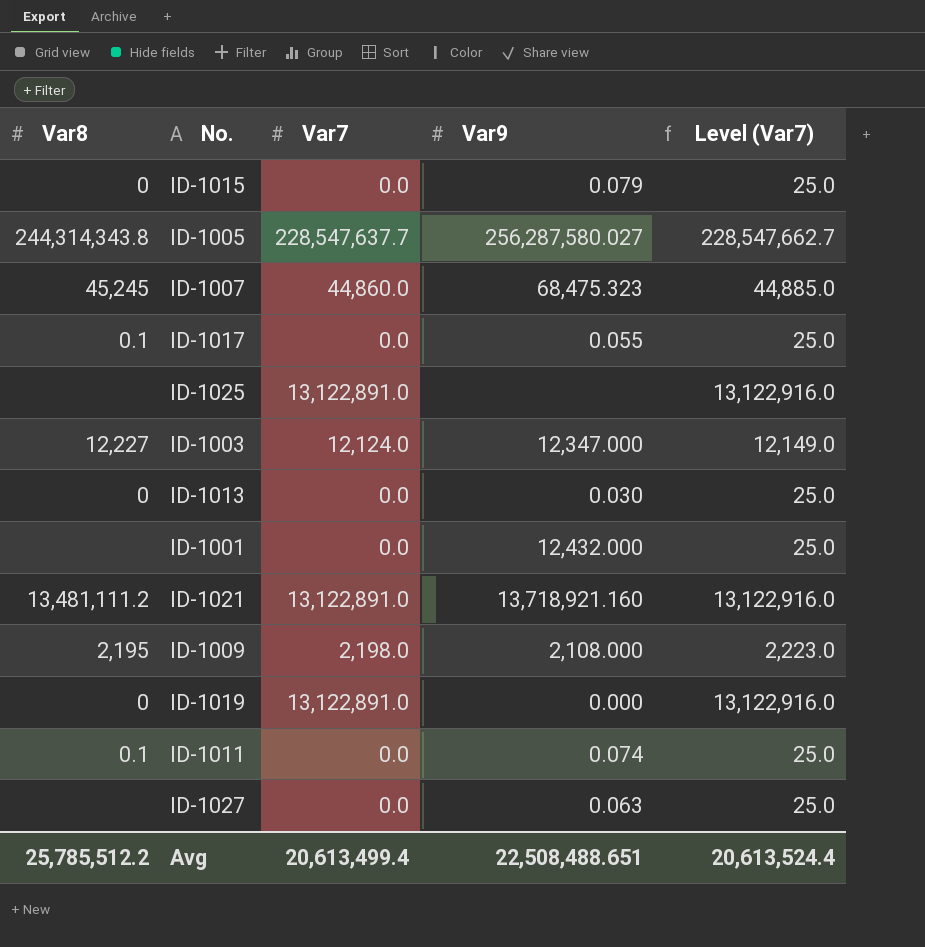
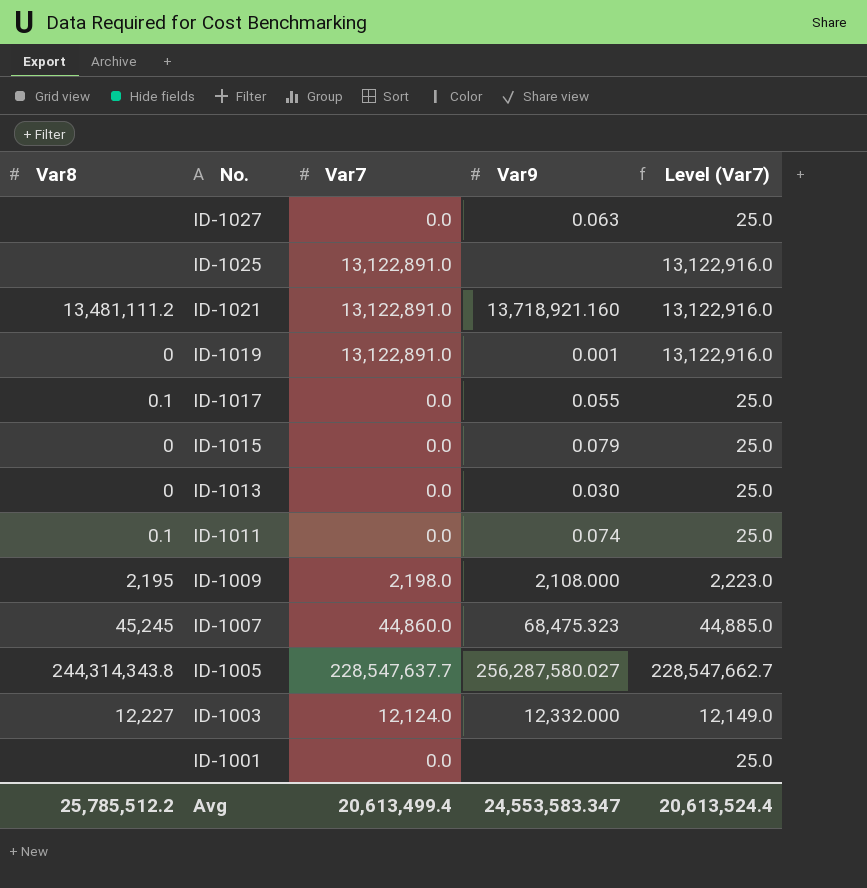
row order: none -> No. descending
ID-1019 | Var9: 0.000 -> 0.001
ID-1003 | Var9: 12,347.000 -> 12,332.000
ID-1001 | Var9: 12,432.000 -> none
Avg | Var9: 22,508,488.651 -> 24,553,583.347

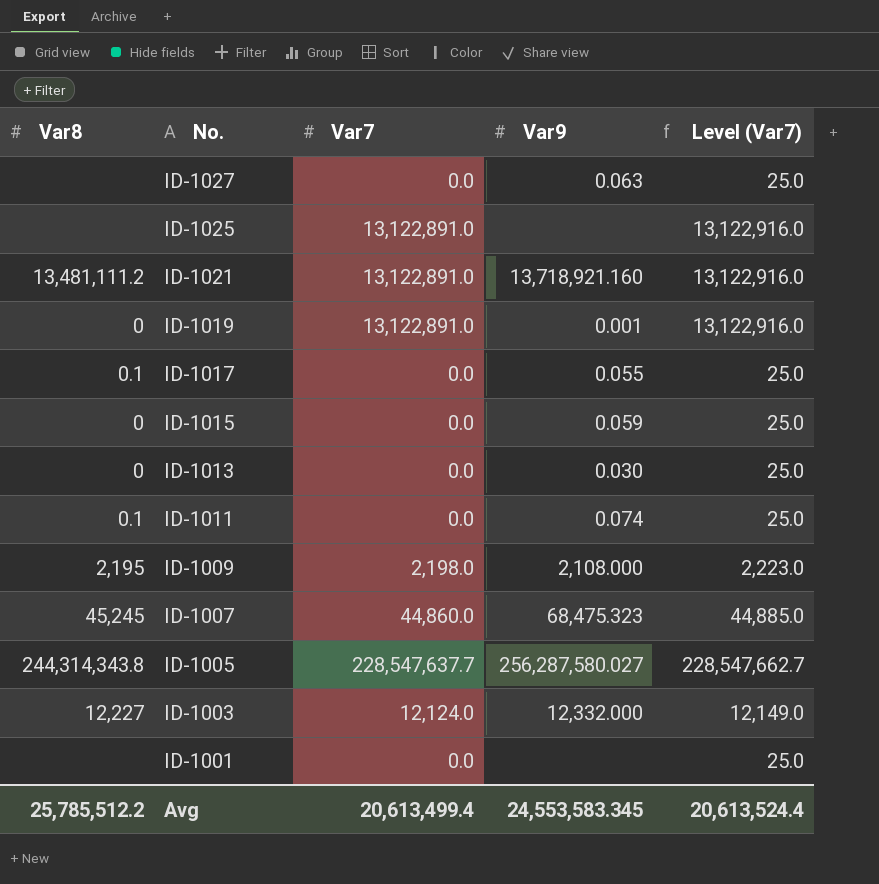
ID-1015 | Var9: 0.079 -> 0.059
Avg | Var9: 24,553,583.347 -> 24,553,583.345

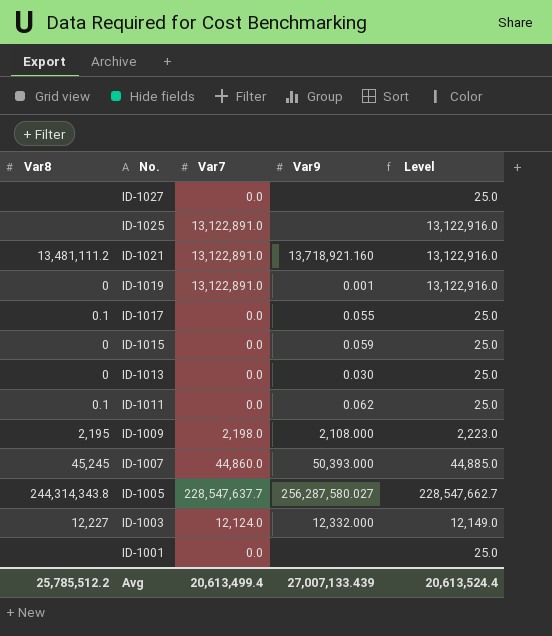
column name: Level (Var7) -> Level
ID-1027 | Var9: 0.063 -> none
ID-1011 | Var9: 0.074 -> 0.062
ID-1007 | Var9: 68,475.323 -> 50,393.000
Avg | Var9: 24,553,583.345 -> 27,007,133.439

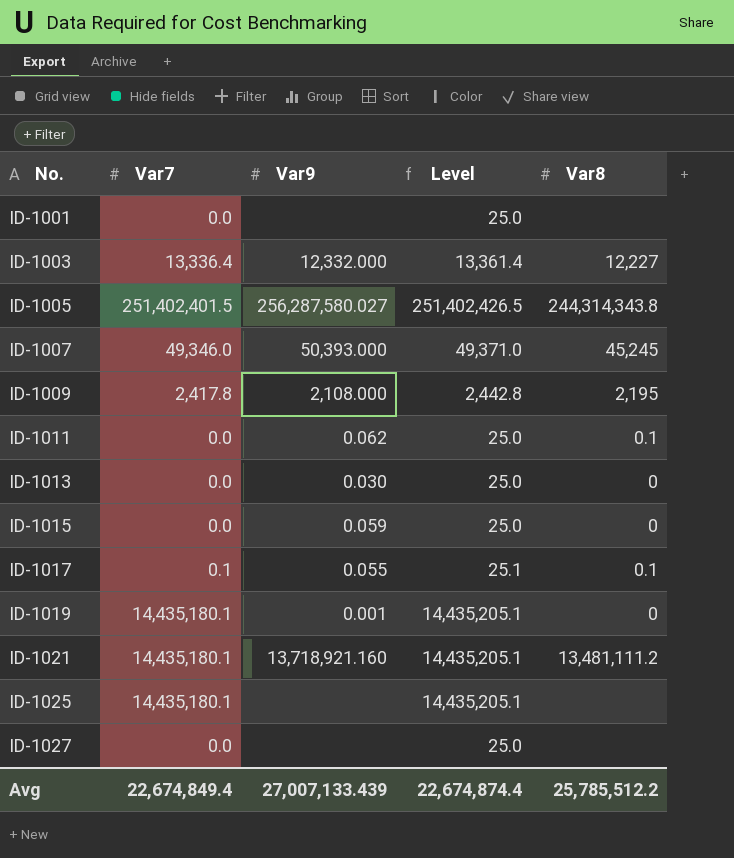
row order: No. descending -> No. ascending
column Var8 | position: 1 -> 5
ID-1003 | Var7: 12,124.0 -> 13,336.4
ID-1003 | Level: 12,149.0 -> 13,361.4
ID-1005 | Var7: 228,547,637.7 -> 251,402,401.5
ID-1005 | Level: 228,547,662.7 -> 251,402,426.5
ID-1007 | Var7: 44,860.0 -> 49,346.0
ID-1007 | Level: 44,885.0 -> 49,371.0
ID-1009 | Var7: 2,198.0 -> 2,417.8
ID-1009 | Level: 2,223.0 -> 2,442.8
ID-1017 | Var7: 0.0 -> 0.1
ID-1017 | Level: 25.0 -> 25.1
ID-1019 | Var7: 13,122,891.0 -> 14,435,180.1
ID-1019 | Level: 13,122,916.0 -> 14,435,205.1
ID-1021 | Var7: 13,122,891.0 -> 14,435,180.1
ID-1021 | Level: 13,122,916.0 -> 14,435,205.1
ID-1025 | Var7: 13,122,891.0 -> 14,435,180.1
ID-1025 | Level: 13,122,916.0 -> 14,435,205.1
Avg | Var7: 20,613,499.4 -> 22,674,849.4
Avg | Level: 20,613,524.4 -> 22,674,874.4

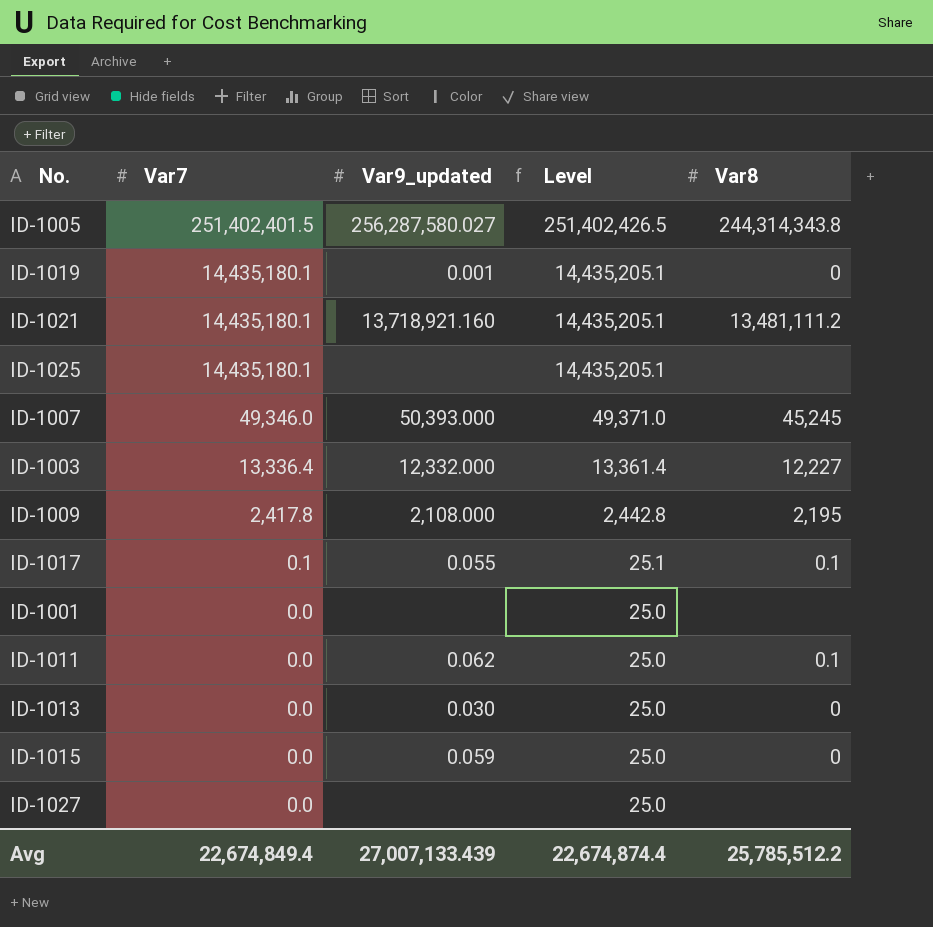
row order: No. ascending -> Var7 descending
column name: Var9 -> Var9_updated

